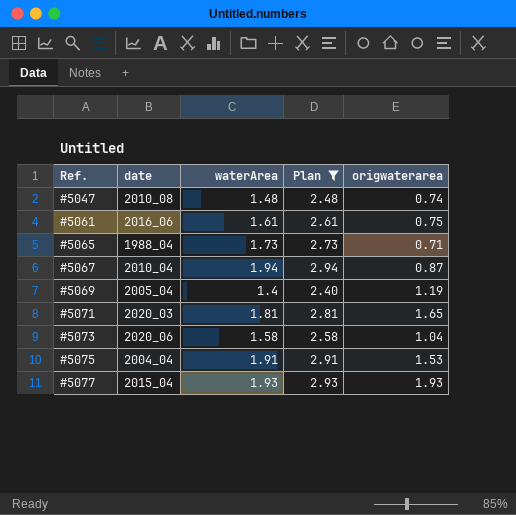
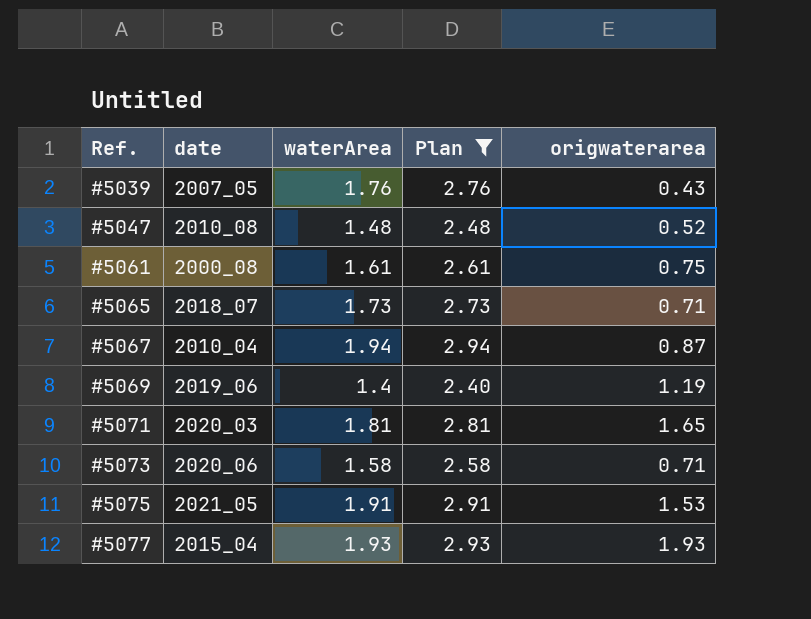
row #5039: none -> 2007_05 | 1.76 | 2.76 | 0.43
#5047 | origwaterarea: 0.74 -> 0.52
#5061 | date: 2016_06 -> 2000_08
#5065 | date: 1988_04 -> 2018_07
#5069 | date: 2005_04 -> 2019_06
#5073 | origwaterarea: 1.04 -> 0.71
#5075 | date: 2004_04 -> 2021_05

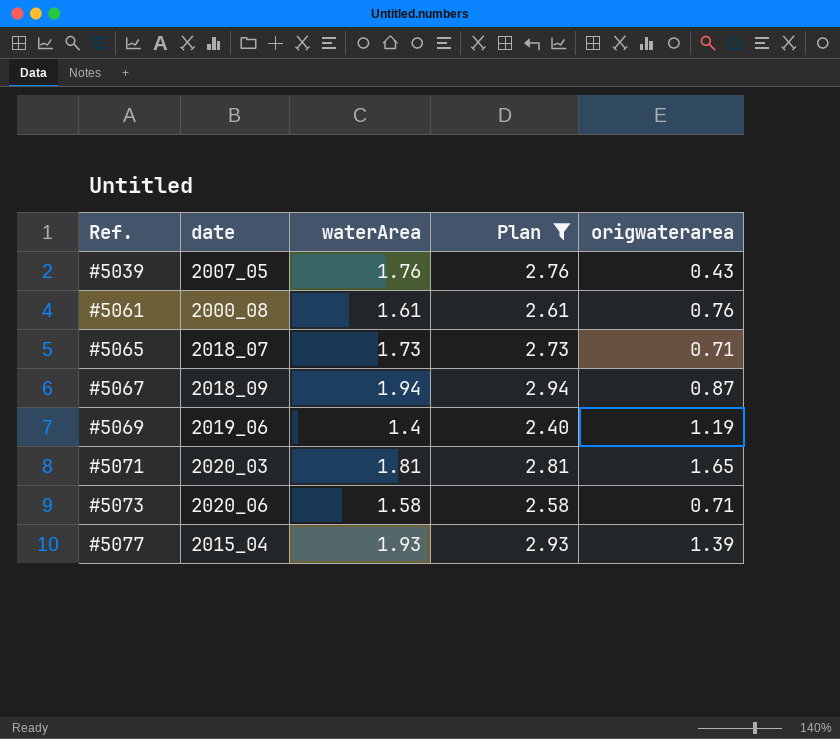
row #5047: 2010_08 | 1.48 | 2.48 | 0.52 -> none
row #5075: 2021_05 | 1.91 | 2.91 | 1.53 -> none
#5061 | origwaterarea: 0.75 -> 0.76
#5067 | date: 2010_04 -> 2018_09
#5077 | origwaterarea: 1.93 -> 1.39

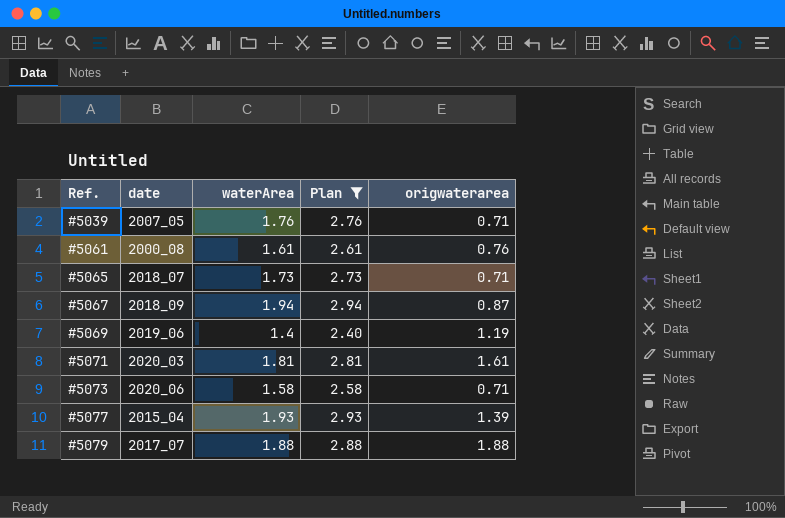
#5039 | origwaterarea: 0.43 -> 0.71
#5071 | origwaterarea: 1.65 -> 1.61
row #5079: none -> 2017_07 | 1.88 | 2.88 | 1.88

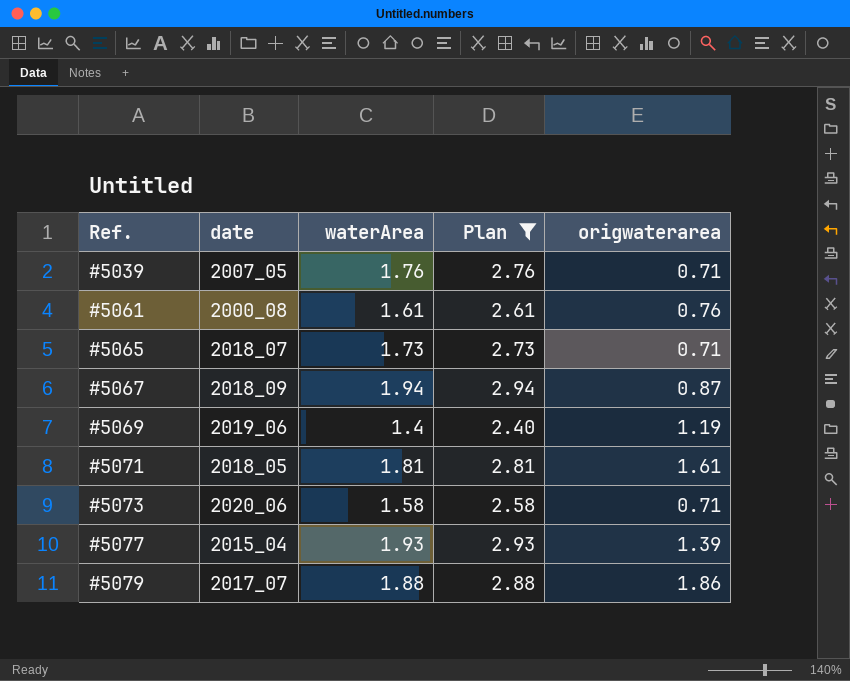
#5071 | date: 2020_03 -> 2018_05
#5079 | origwaterarea: 1.88 -> 1.86

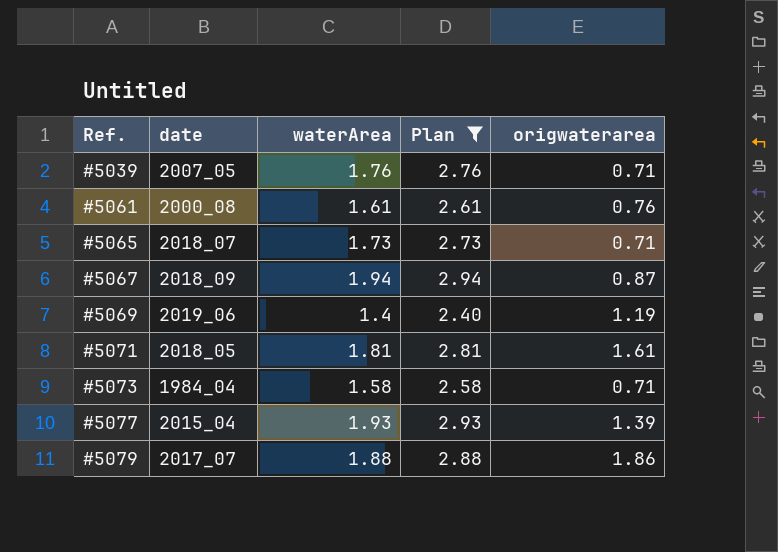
#5073 | date: 2020_06 -> 1984_04

